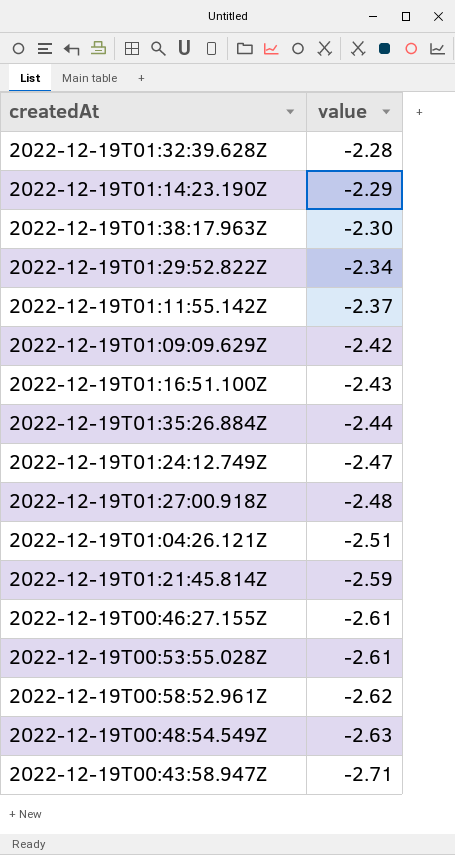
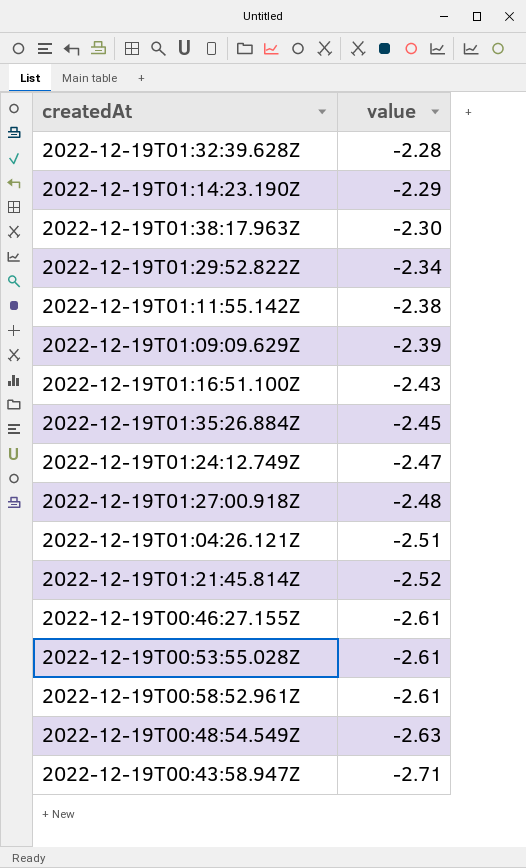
2022-12-19T01:11:55.142Z | value: -2.37 -> -2.38
2022-12-19T01:09:09.629Z | value: -2.42 -> -2.39
2022-12-19T01:35:26.884Z | value: -2.44 -> -2.45
2022-12-19T01:21:45.814Z | value: -2.59 -> -2.52
2022-12-19T00:58:52.961Z | value: -2.62 -> -2.61

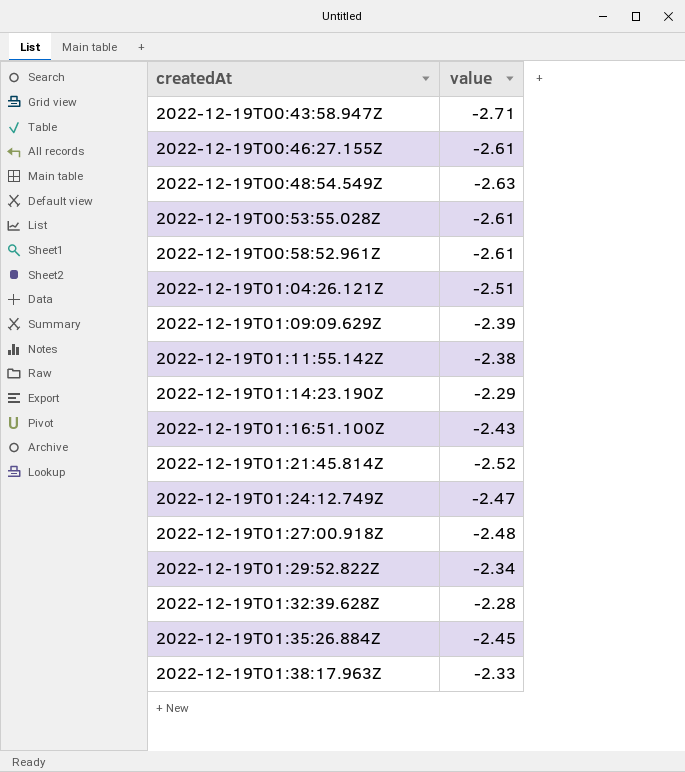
row order: value descending -> createdAt ascending
2022-12-19T01:38:17.963Z | value: -2.30 -> -2.33

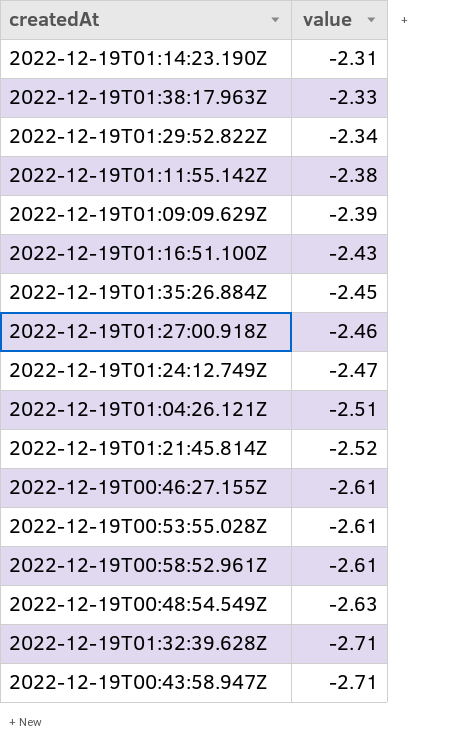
row order: createdAt ascending -> value descending
2022-12-19T01:14:23.190Z | value: -2.29 -> -2.31
2022-12-19T01:27:00.918Z | value: -2.48 -> -2.46
2022-12-19T01:32:39.628Z | value: -2.28 -> -2.71

